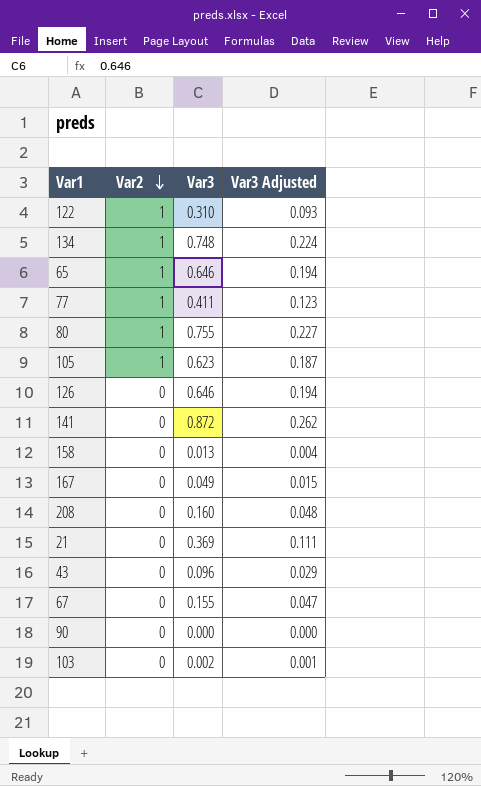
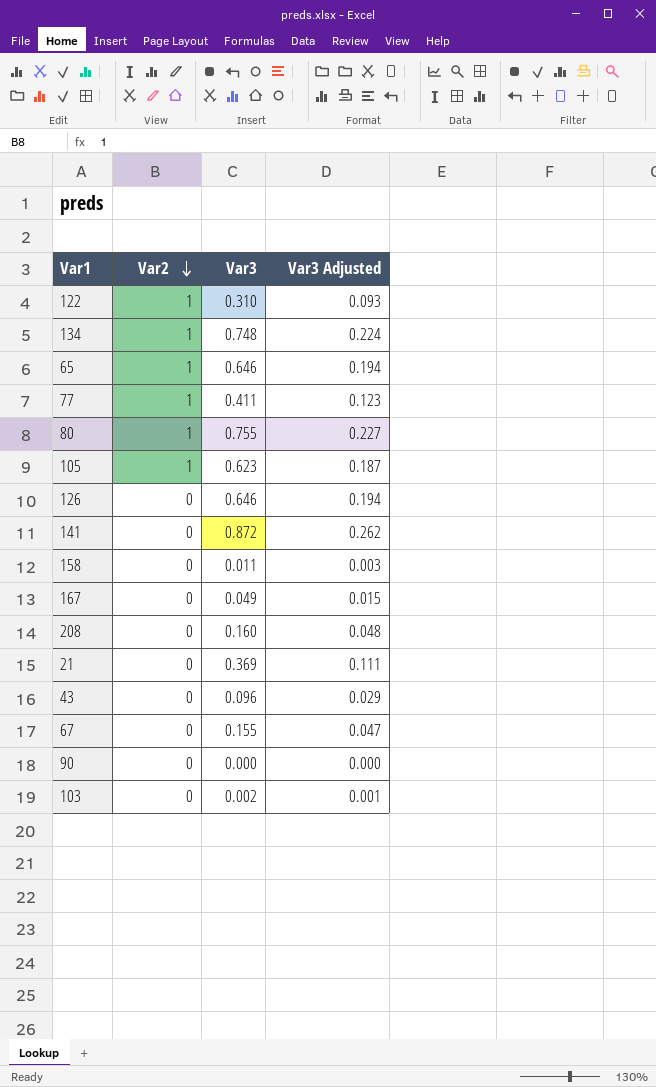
158 | Var3: 0.013 -> 0.011
158 | Var3 Adjusted: 0.004 -> 0.003

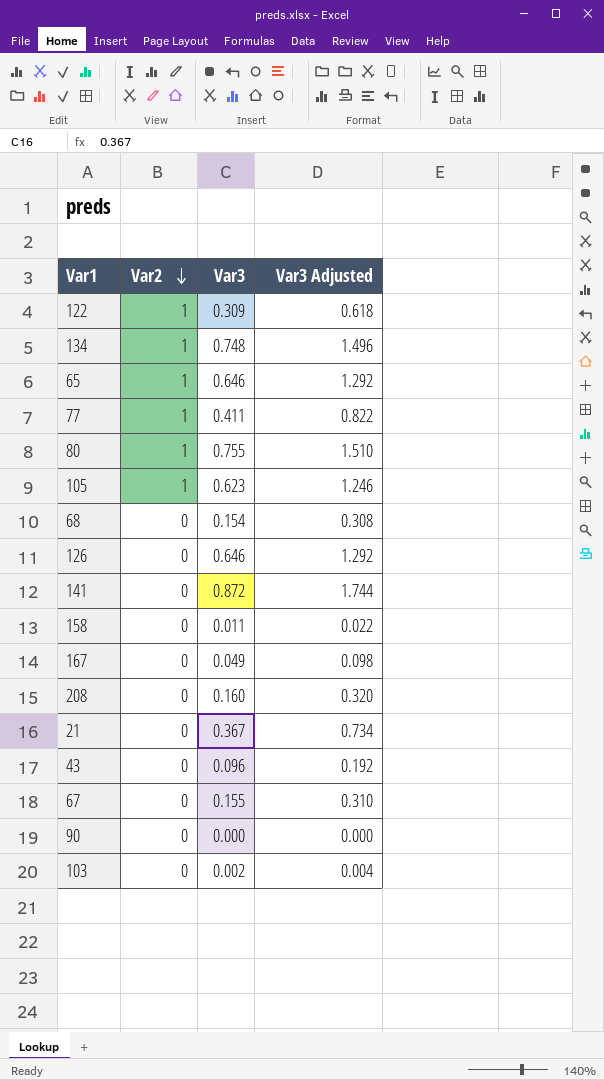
column Var3 Adjusted | formula: [Var3] * 0.3 -> [Var3] * 2
122 | Var3: 0.310 -> 0.309
row 68: none -> 0 | 0.154 | 0.308
21 | Var3: 0.369 -> 0.367

